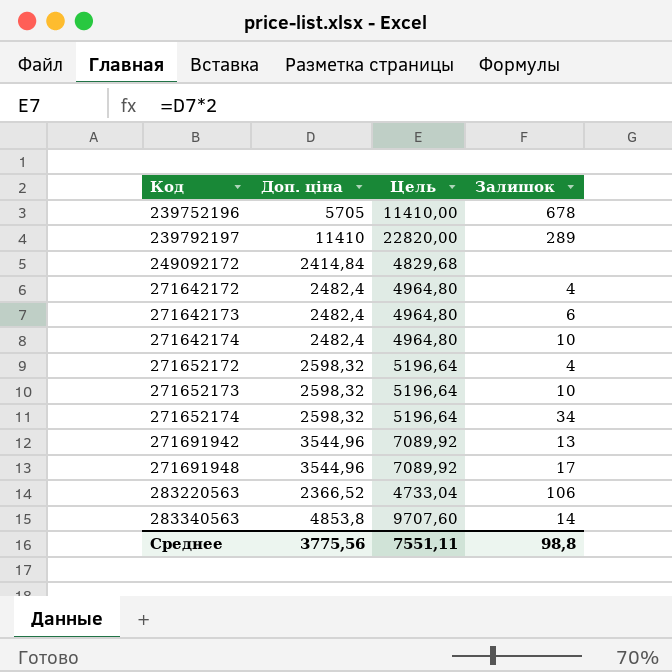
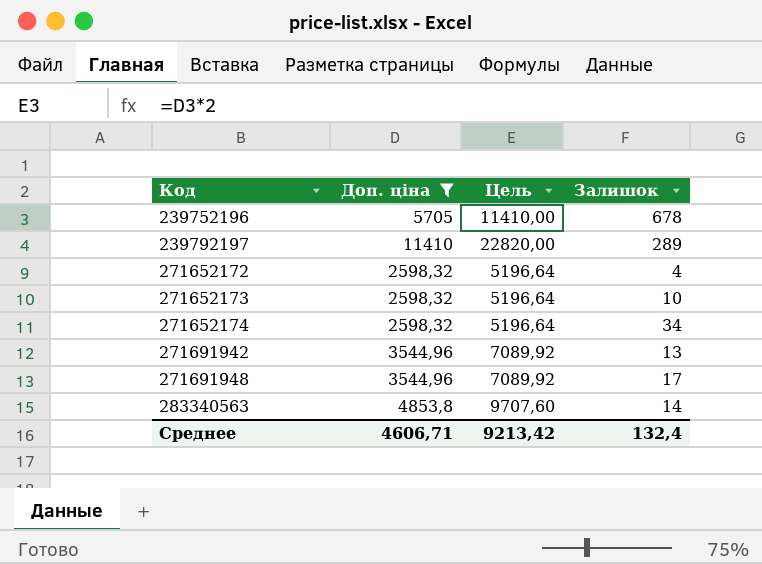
filter: none -> Доп. ціна >= 2598,32
Среднее | Доп. ціна: 3775,56 -> 4606,71
Среднее | Цель: 7551,11 -> 9213,42
Среднее | Залишок: 98,8 -> 132,4

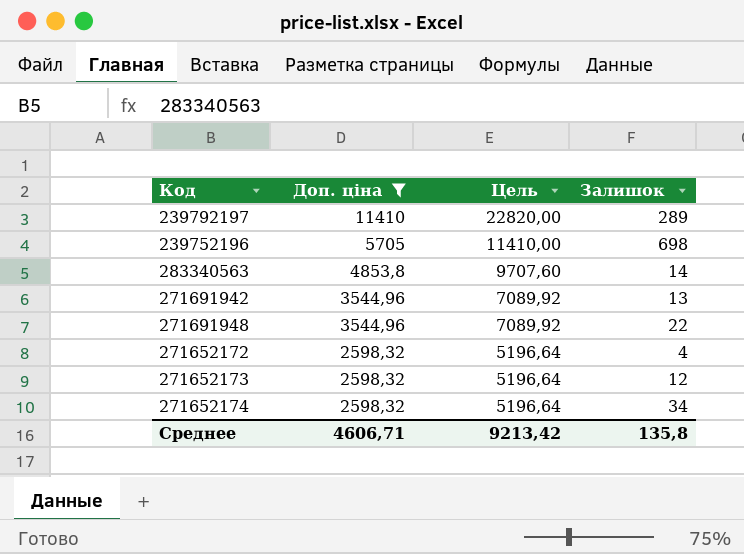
row order: Код ascending -> Доп. ціна descending
239752196 | Залишок: 678 -> 698
271691948 | Залишок: 17 -> 22
271652173 | Залишок: 10 -> 12
Среднее | Залишок: 132,4 -> 135,8

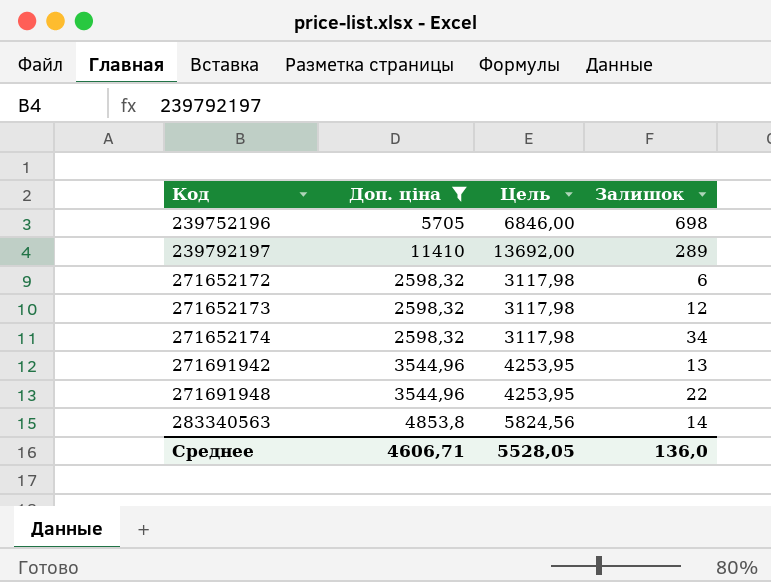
row order: Доп. ціна descending -> Код ascending
column Цель | formula: [Доп. ціна] * 2 -> [Доп. ціна] * 1,2
271652172 | Залишок: 4 -> 6
Среднее | Цель: 9213,42 -> 5528,05
Среднее | Залишок: 135,8 -> 136,0

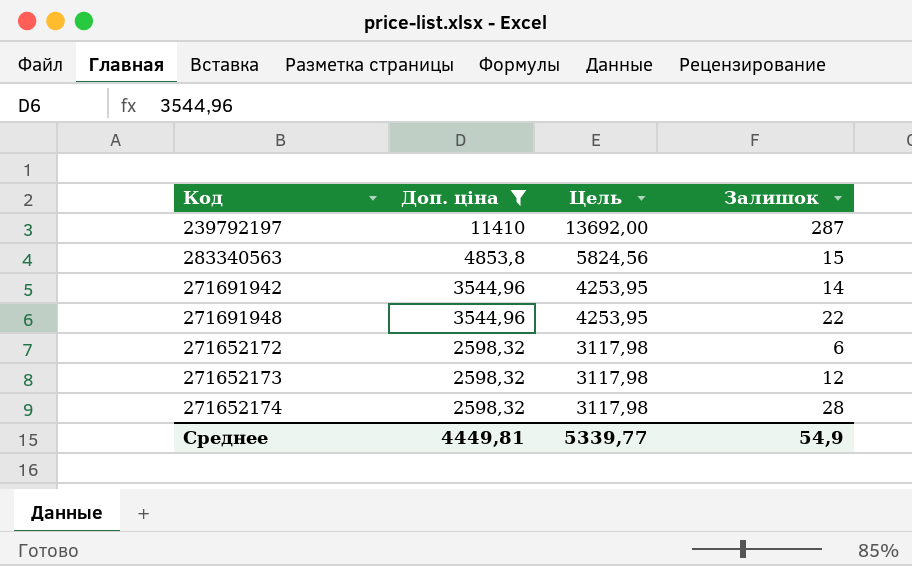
row order: Код ascending -> Доп. ціна descending
row 239752196: 5705 | 6846,00 | 698 -> none
239792197 | Залишок: 289 -> 287
283340563 | Залишок: 14 -> 15
271691942 | Залишок: 13 -> 14
271652174 | Залишок: 34 -> 28
Среднее | Доп. ціна: 4606,71 -> 4449,81
Среднее | Цель: 5528,05 -> 5339,77
Среднее | Залишок: 136,0 -> 54,9

